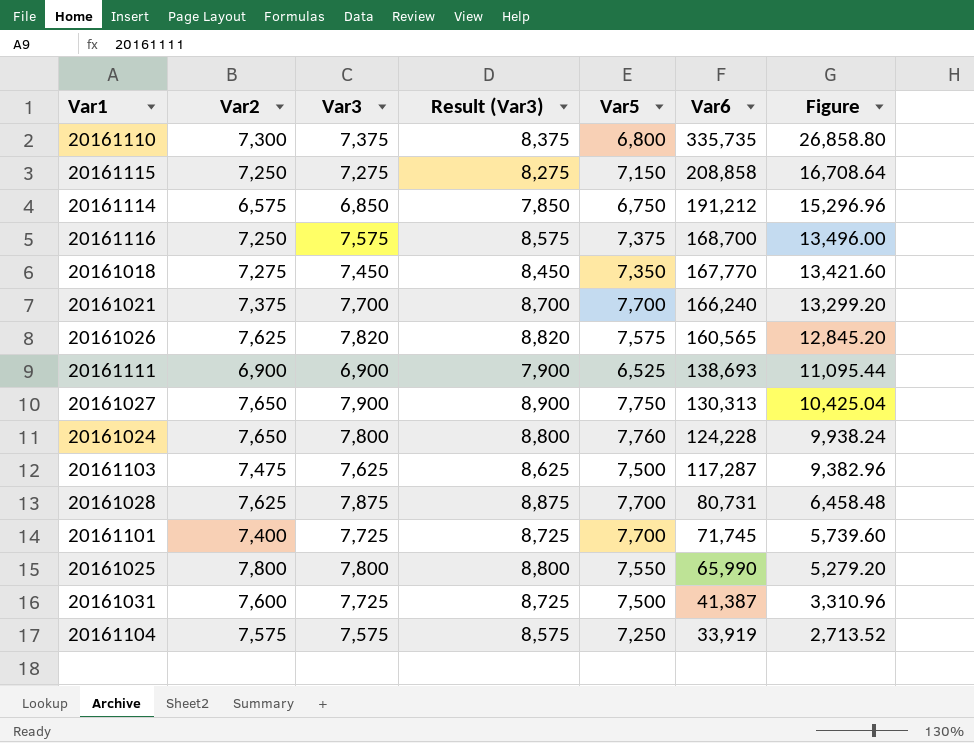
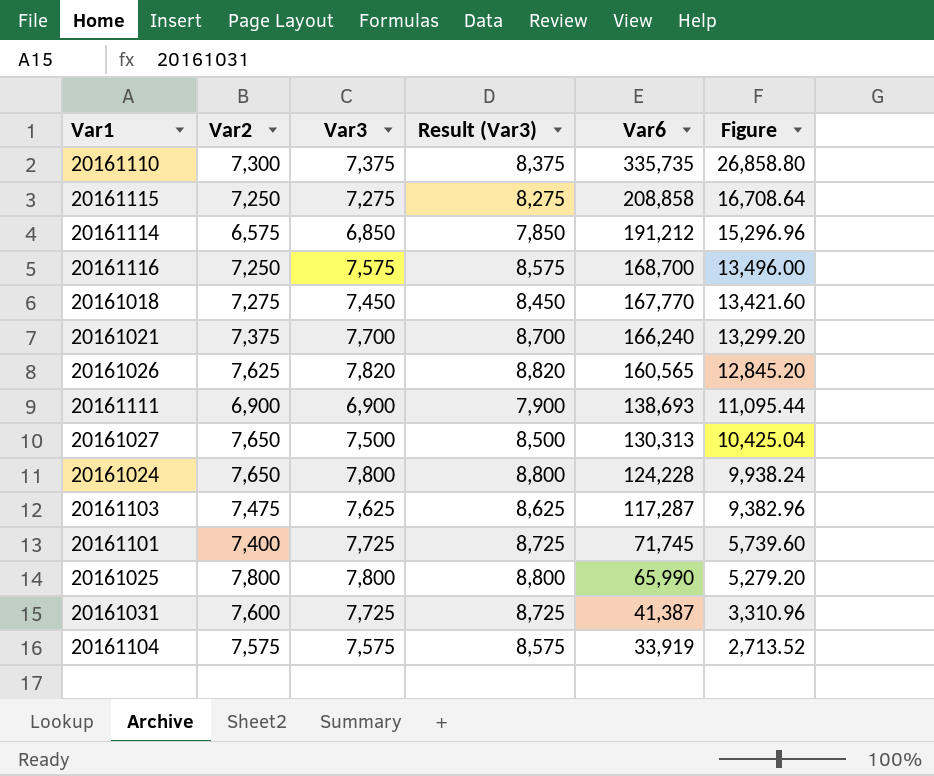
column Var5 | position: 5 -> none
row 20161028: 7,625 | 7,875 | 8,875 | 7,700 | 80,731 | 6,458.48 -> none
20161027 | Var3: 7,900 -> 7,500
20161027 | Result (Var3): 8,900 -> 8,500

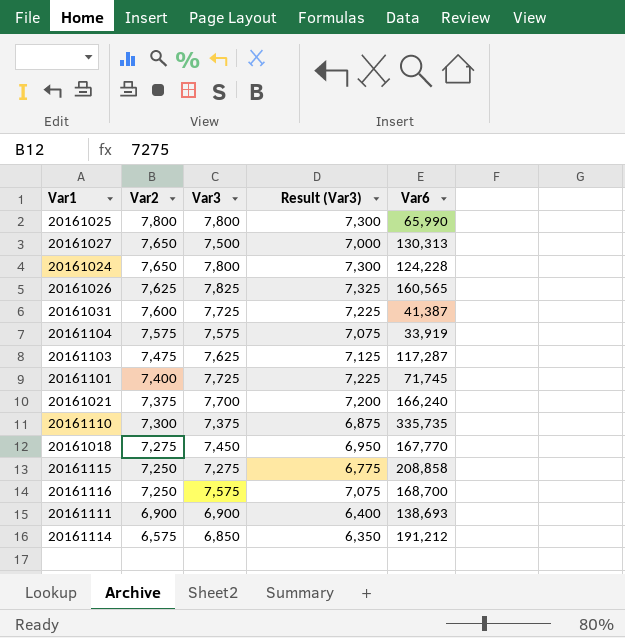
row order: Var6 descending -> Var2 descending
column Figure | formula: [Var6] * 0.08 -> none
column Result (Var3) | formula: [Var3] + 1000 -> [Var3] - 500
20161026 | Var3: 7,820 -> 7,825

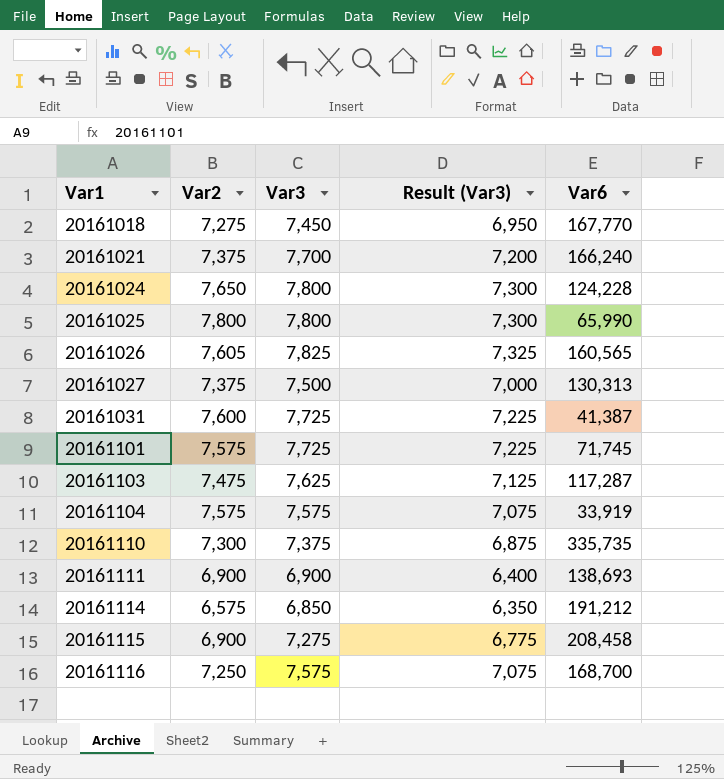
row order: Var2 descending -> Var1 ascending
20161026 | Var2: 7,625 -> 7,605
20161027 | Var2: 7,650 -> 7,375
20161101 | Var2: 7,400 -> 7,575
20161115 | Var2: 7,250 -> 6,900
20161115 | Var6: 208,858 -> 208,458

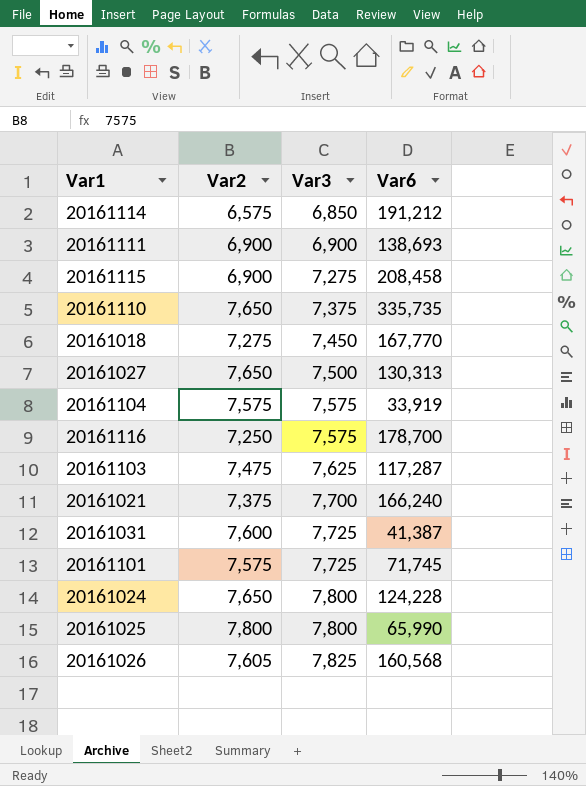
row order: Var1 ascending -> Var3 ascending
column Result (Var3) | formula: [Var3] - 500 -> none
20161110 | Var2: 7,300 -> 7,650
20161027 | Var2: 7,375 -> 7,650
20161116 | Var6: 168,700 -> 178,700
20161026 | Var6: 160,565 -> 160,568

